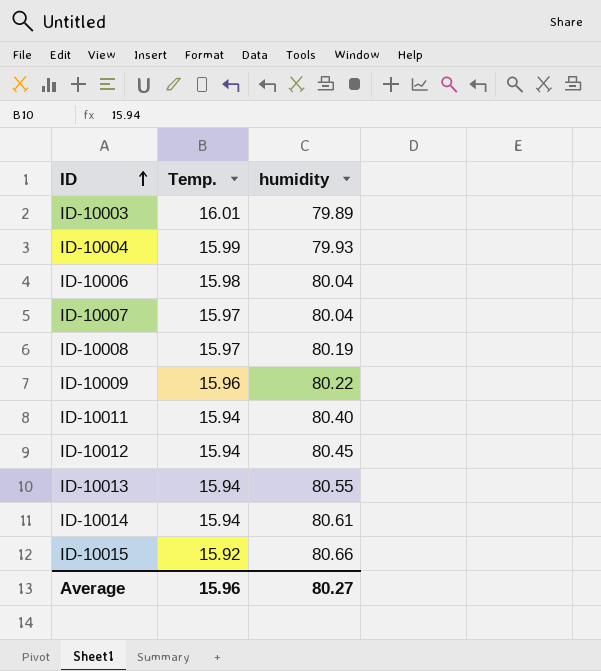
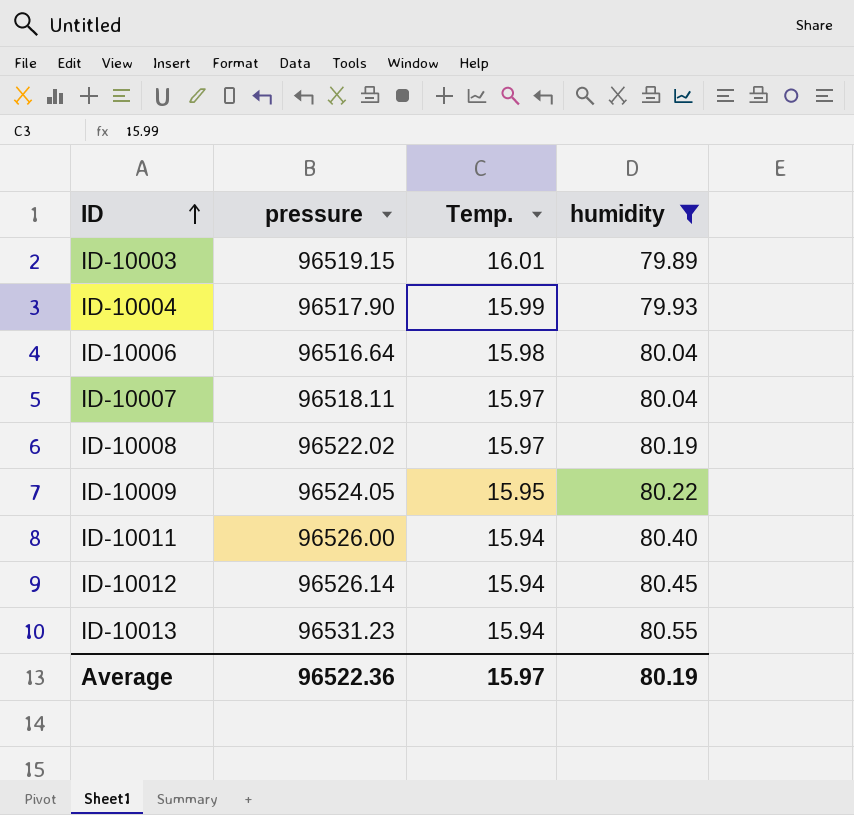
filter: none -> humidity <= 80.55
column pressure | position: none -> 2
ID-10009 | Temp.: 15.96 -> 15.95
Average | Temp.: 15.96 -> 15.97
Average | humidity: 80.27 -> 80.19

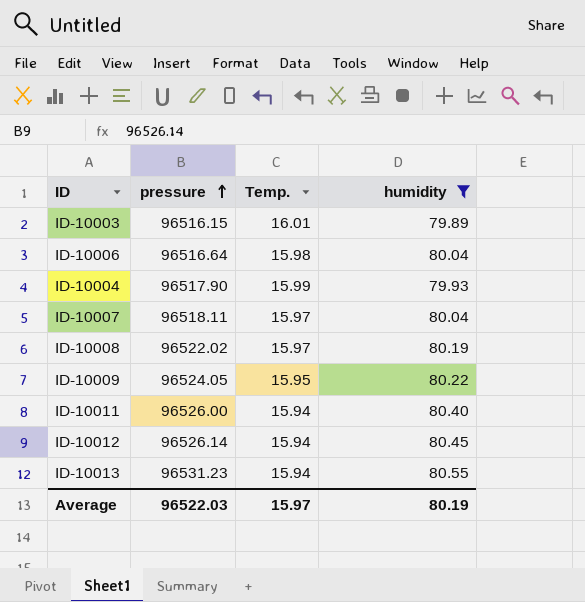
row order: ID ascending -> pressure ascending
ID-10003 | pressure: 96519.15 -> 96516.15
Average | pressure: 96522.36 -> 96522.03

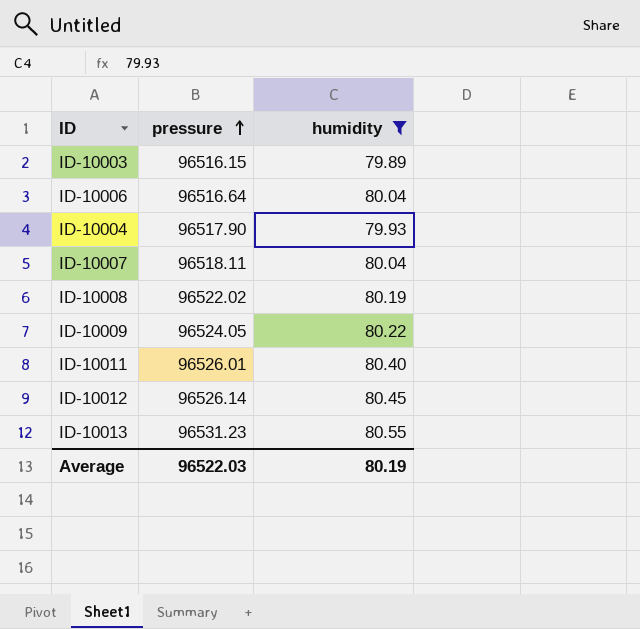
column Temp. | position: 3 -> none
ID-10011 | pressure: 96526.00 -> 96526.01

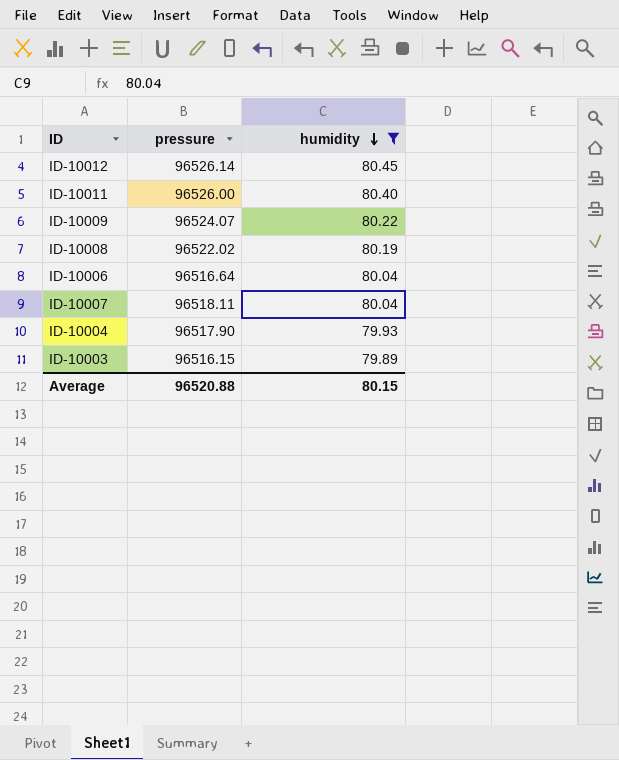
row order: pressure ascending -> humidity descending
row ID-10013: 96531.23 | 80.55 -> none
ID-10011 | pressure: 96526.01 -> 96526.00
ID-10009 | pressure: 96524.05 -> 96524.07
Average | pressure: 96522.03 -> 96520.88
Average | humidity: 80.19 -> 80.15

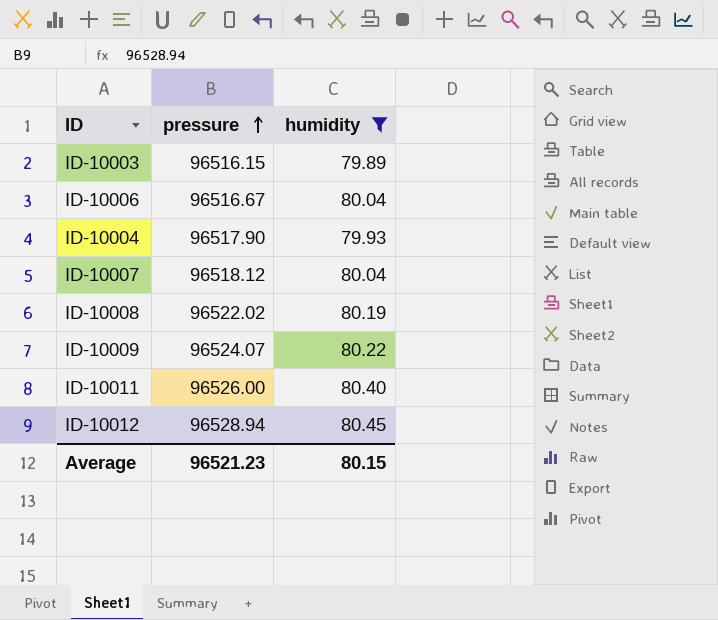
row order: humidity descending -> pressure ascending
ID-10006 | pressure: 96516.64 -> 96516.67
ID-10007 | pressure: 96518.11 -> 96518.12
ID-10012 | pressure: 96526.14 -> 96528.94
Average | pressure: 96520.88 -> 96521.23

